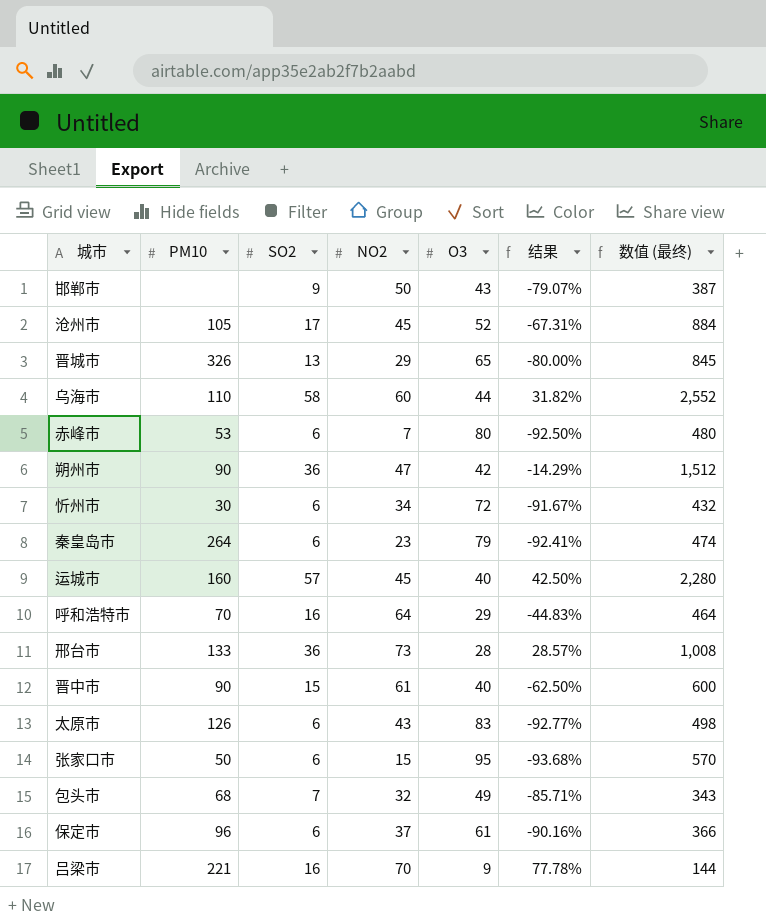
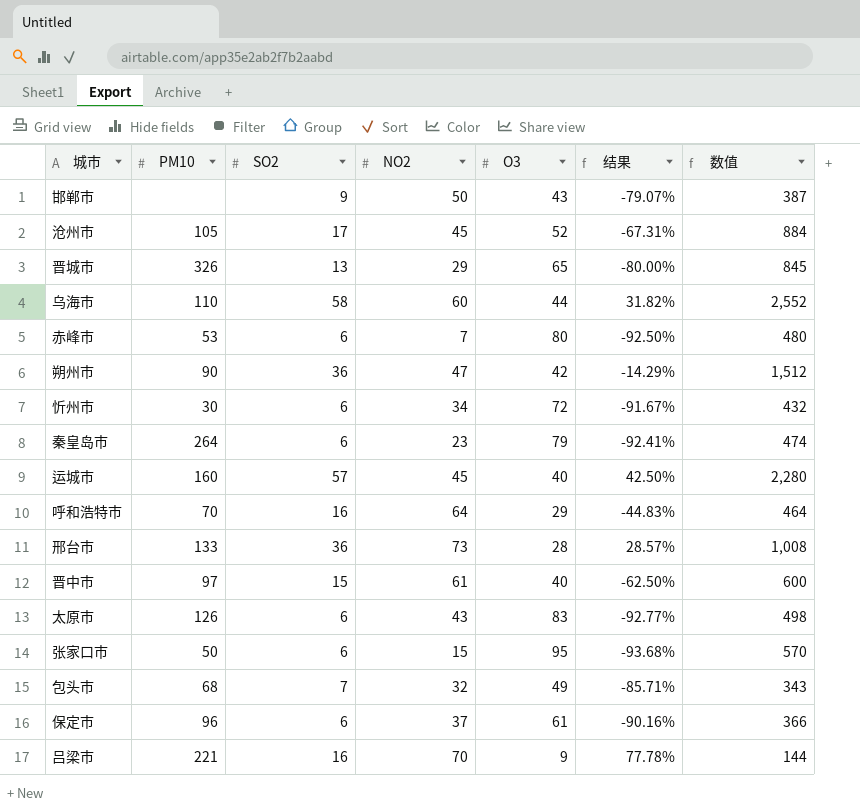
column name: 数值 (最终) -> 数值
晋中市 | PM10: 90 -> 97

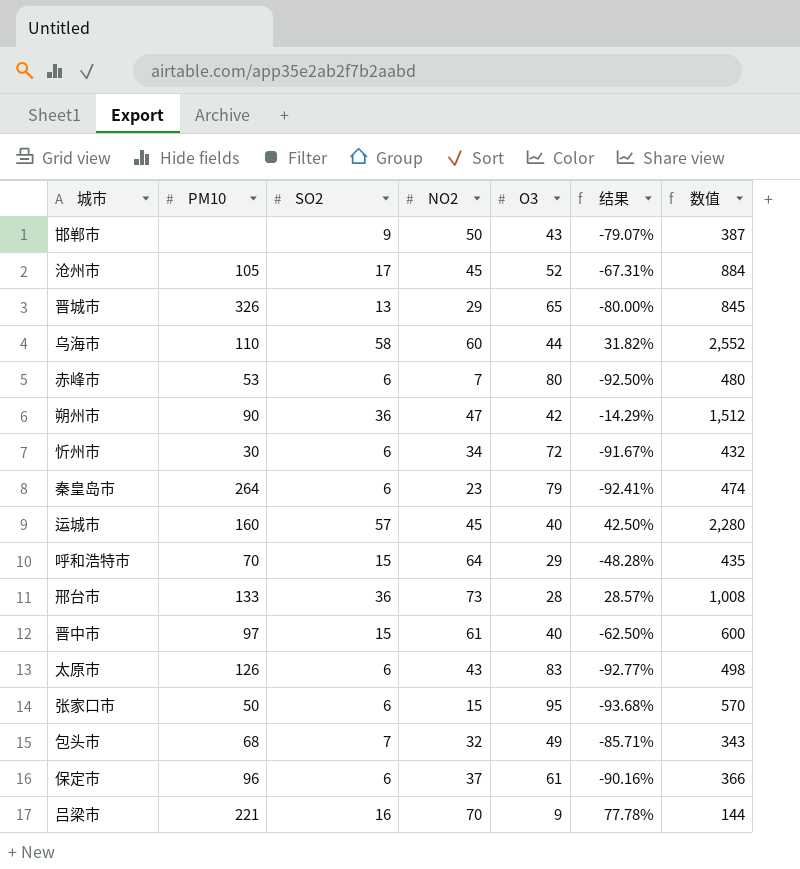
呼和浩特市 | SO2: 16 -> 15
呼和浩特市 | 结果: -44.83% -> -48.28%
呼和浩特市 | 数值: 464 -> 435

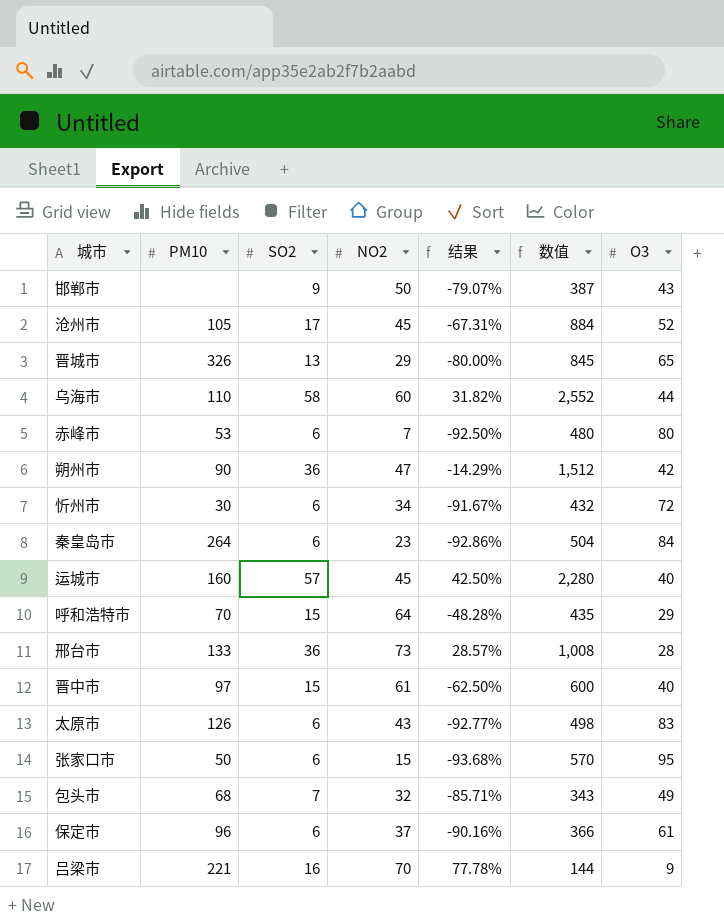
column O3 | position: 5 -> 7
秦皇岛市 | 结果: -92.41% -> -92.86%
秦皇岛市 | 数值: 474 -> 504
秦皇岛市 | O3: 79 -> 84

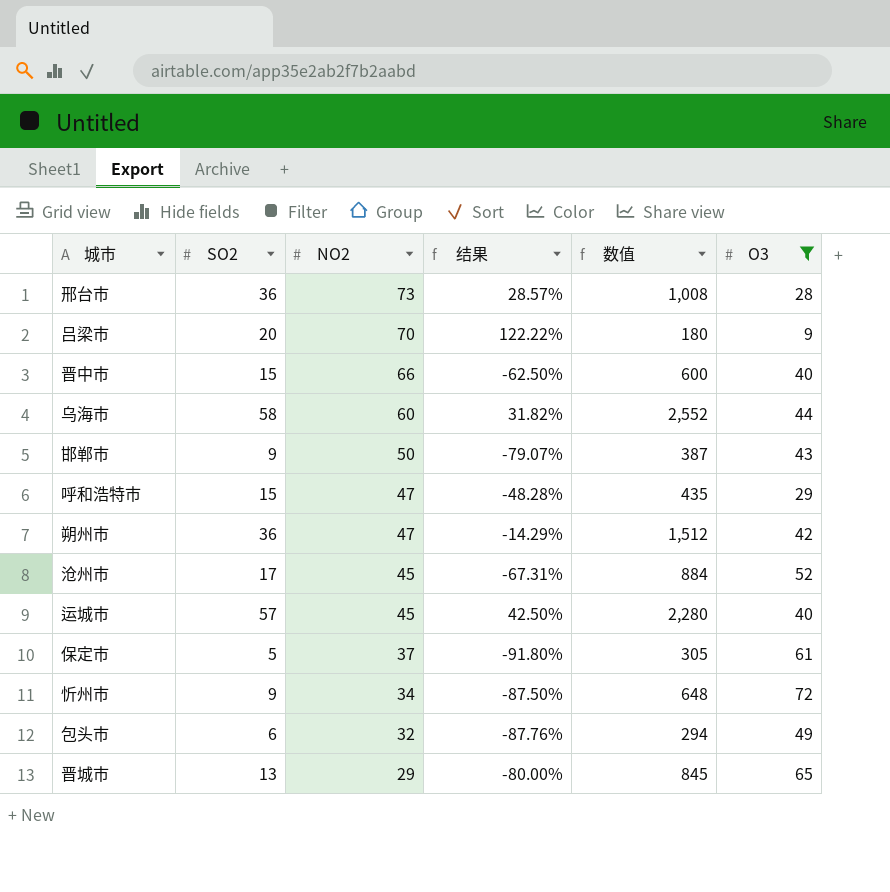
filter: none -> O3 <= 72
row order: none -> NO2 descending
column PM10 | position: 2 -> none
吕梁市 | SO2: 16 -> 20
吕梁市 | 结果: 77.78% -> 122.22%
吕梁市 | 数值: 144 -> 180
晋中市 | NO2: 61 -> 66
呼和浩特市 | NO2: 64 -> 47
保定市 | SO2: 6 -> 5
保定市 | 结果: -90.16% -> -91.80%
保定市 | 数值: 366 -> 305
忻州市 | SO2: 6 -> 9
忻州市 | 结果: -91.67% -> -87.50%
忻州市 | 数值: 432 -> 648
包头市 | SO2: 7 -> 6
包头市 | 结果: -85.71% -> -87.76%
包头市 | 数值: 343 -> 294

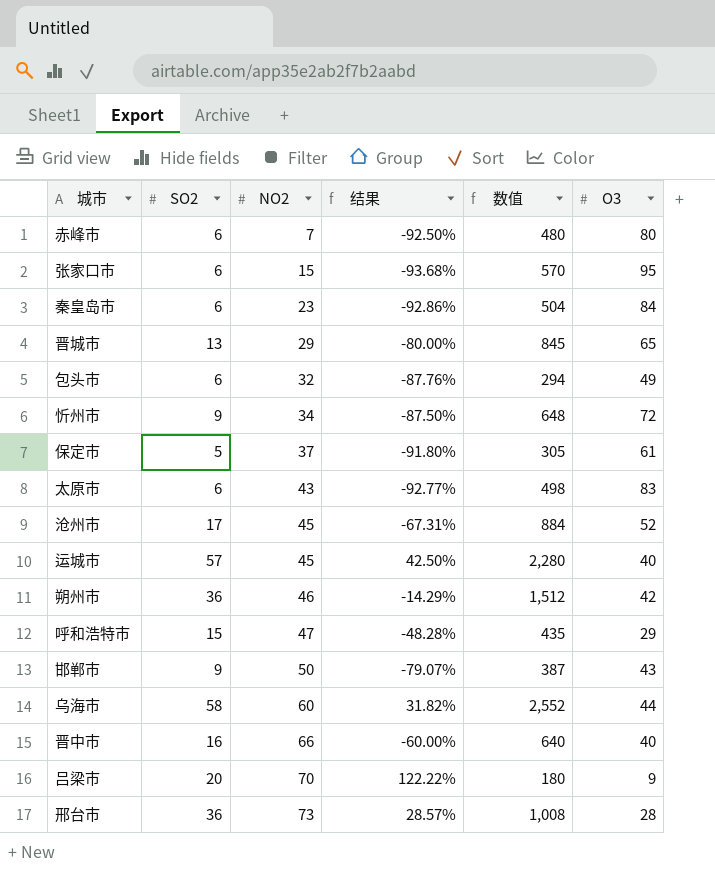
filter: O3 <= 72 -> none
row order: NO2 descending -> NO2 ascending
朔州市 | NO2: 47 -> 46
晋中市 | SO2: 15 -> 16
晋中市 | 结果: -62.50% -> -60.00%
晋中市 | 数值: 600 -> 640

